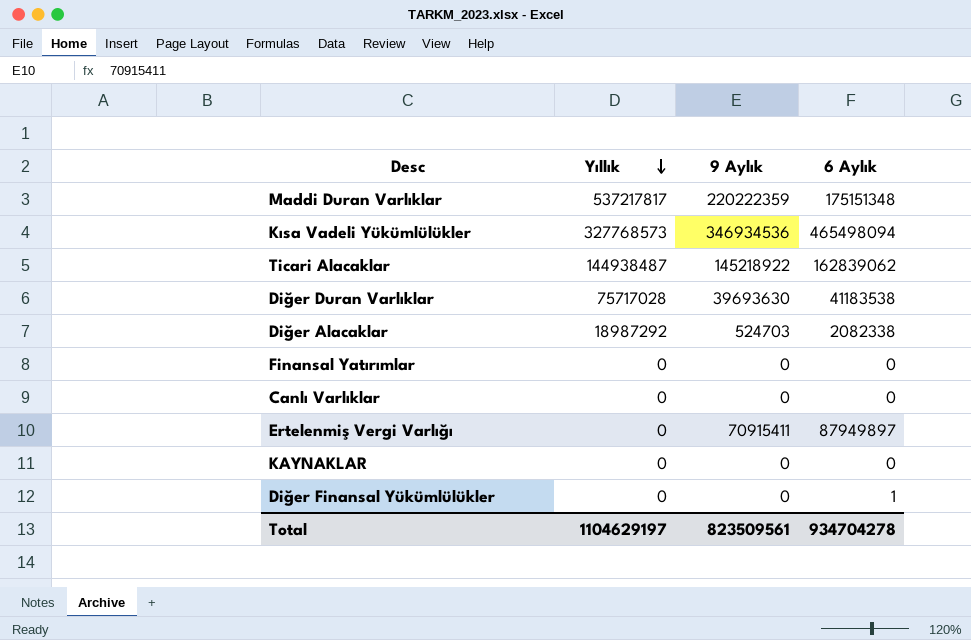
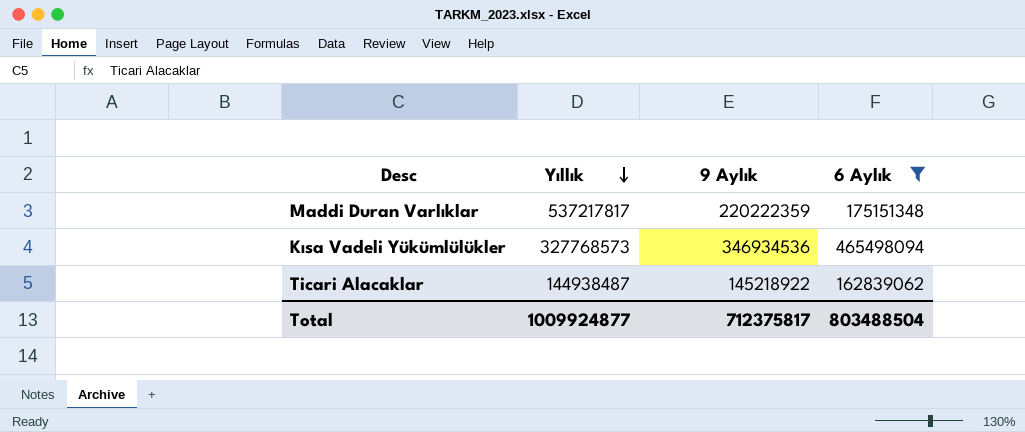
filter: none -> 6 Aylık >= 162839062
Total | Yıllık: 1104629197 -> 1009924877
Total | 9 Aylık: 823509561 -> 712375817
Total | 6 Aylık: 934704278 -> 803488504

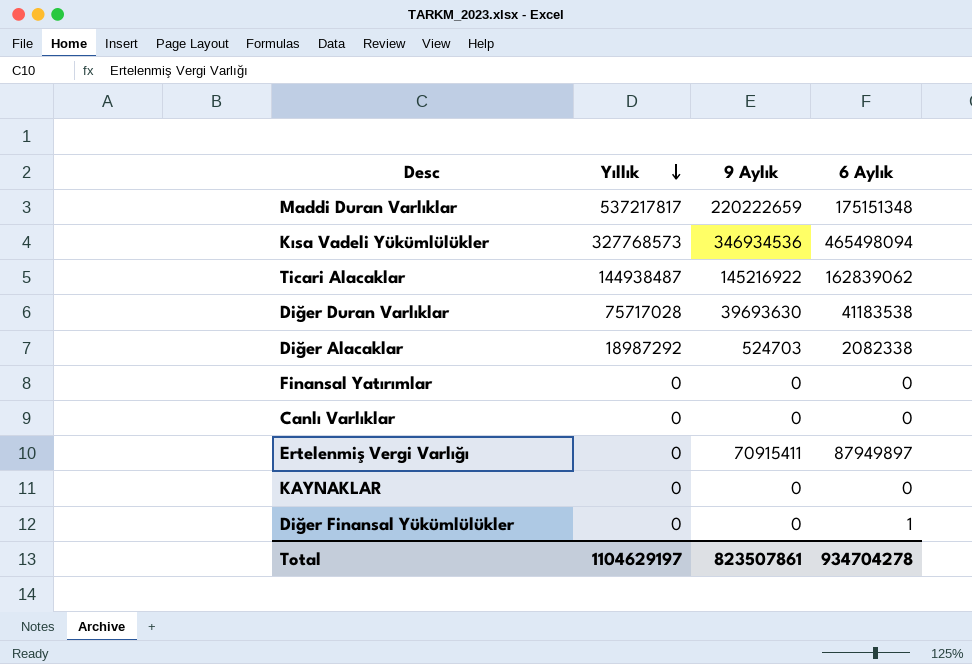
filter: 6 Aylık >= 162839062 -> none
Maddi Duran Varlıklar | 9 Aylık: 220222359 -> 220222659
Ticari Alacaklar | 9 Aylık: 145218922 -> 145216922
Total | Yıllık: 1009924877 -> 1104629197
Total | 9 Aylık: 712375817 -> 823507861
Total | 6 Aylık: 803488504 -> 934704278

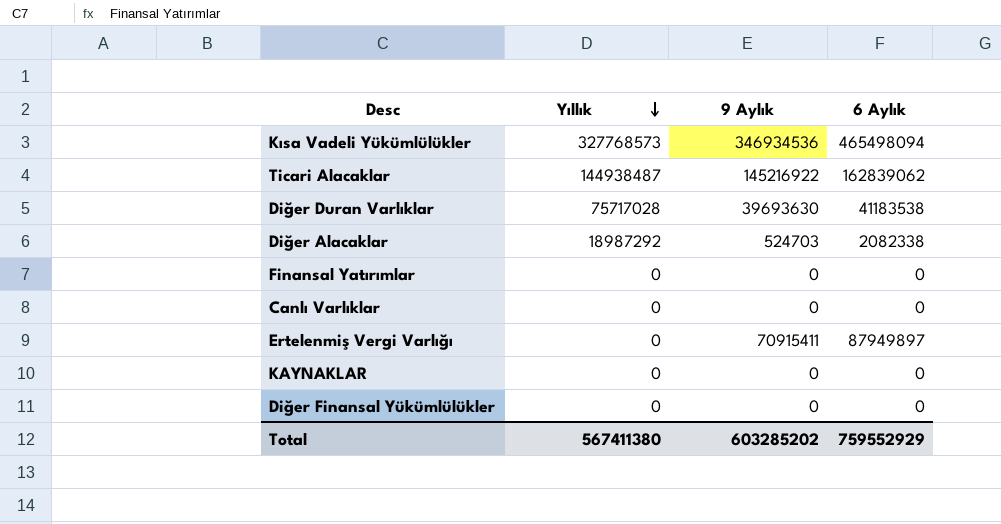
row Maddi Duran Varlıklar: 537217817 | 220222659 | 175151348 -> none
Diğer Finansal Yükümlülükler | 6 Aylık: 1 -> 0
Total | Yıllık: 1104629197 -> 567411380
Total | 9 Aylık: 823507861 -> 603285202
Total | 6 Aylık: 934704278 -> 759552929

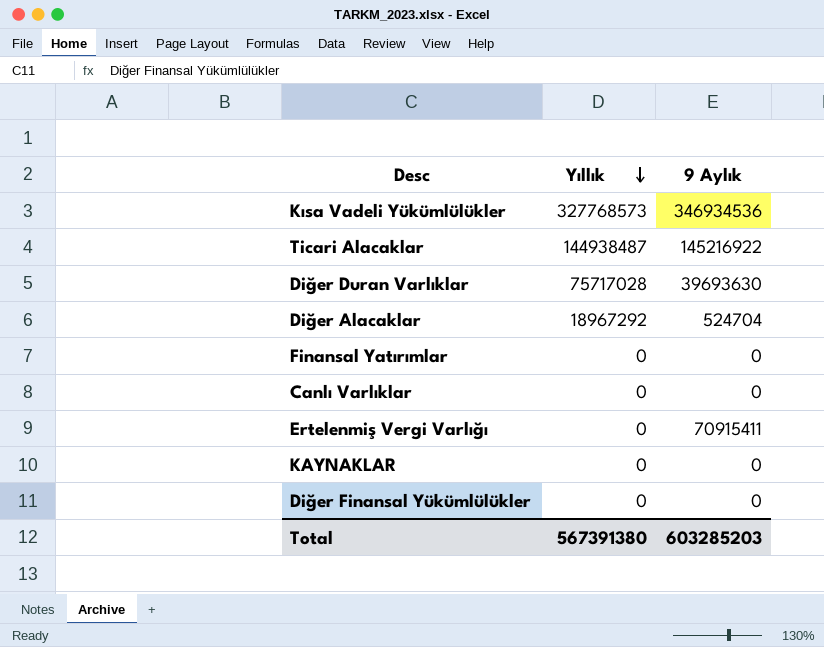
column 6 Aylık | position: 4 -> none
Diğer Alacaklar | Yıllık: 18987292 -> 18967292
Diğer Alacaklar | 9 Aylık: 524703 -> 524704
Total | Yıllık: 567411380 -> 567391380
Total | 9 Aylık: 603285202 -> 603285203

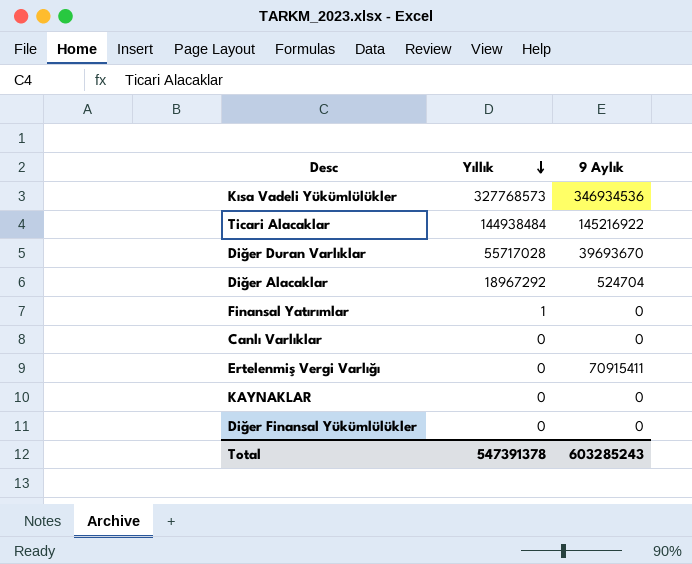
Ticari Alacaklar | Yıllık: 144938487 -> 144938484
Diğer Duran Varlıklar | Yıllık: 75717028 -> 55717028
Diğer Duran Varlıklar | 9 Aylık: 39693630 -> 39693670
Finansal Yatırımlar | Yıllık: 0 -> 1
Total | Yıllık: 567391380 -> 547391378
Total | 9 Aylık: 603285203 -> 603285243

